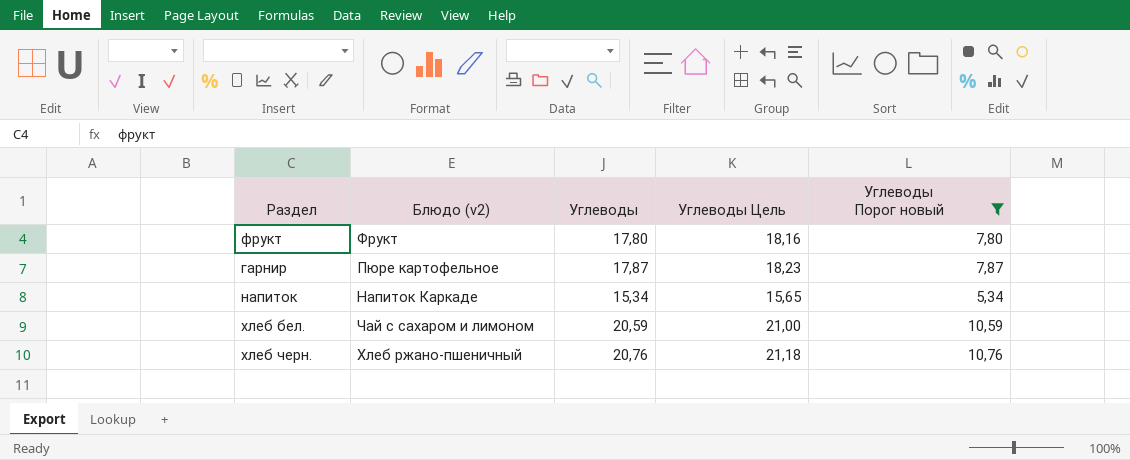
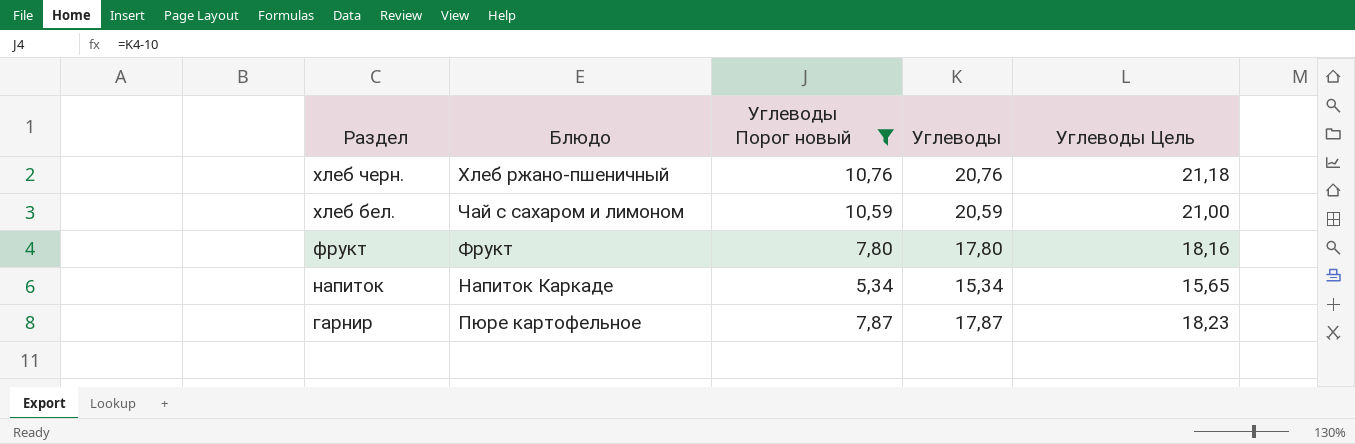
row order: none -> Раздел descending
column name: Блюдо (v2) -> Блюдо
column Углеводы Порог новый | position: 5 -> 3

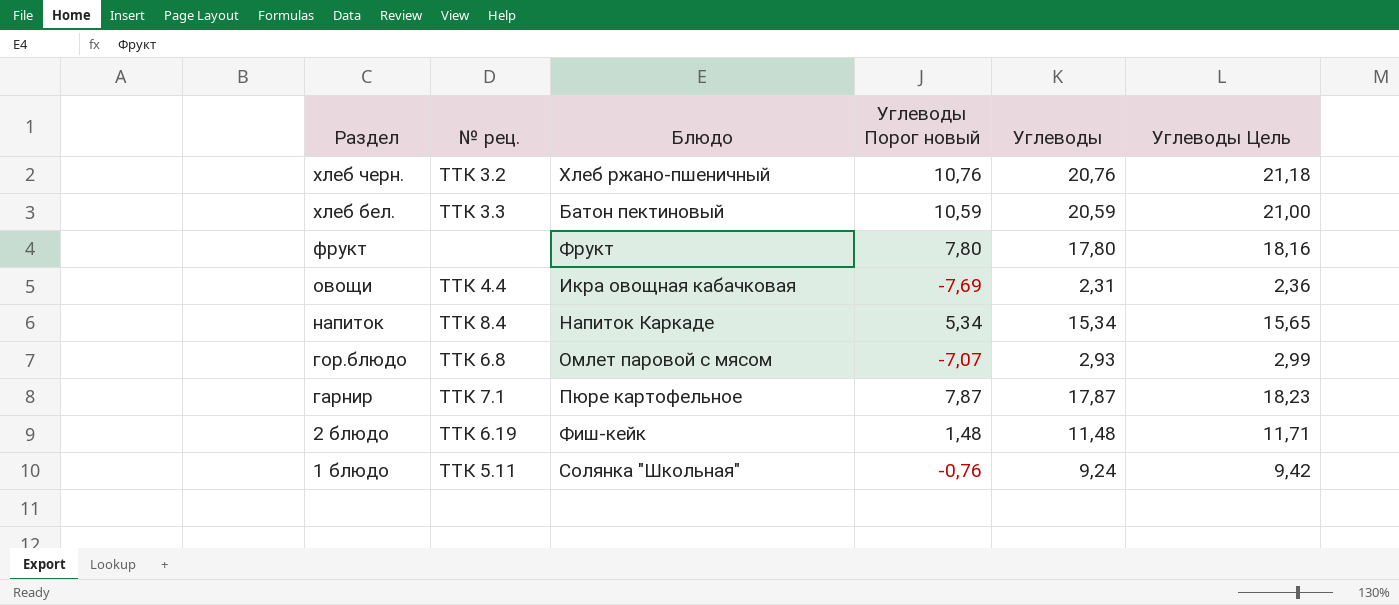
filter: Углеводы Порог новый >= 5,34 -> none
column № рец. | position: none -> 2
хлеб бел. | Блюдо: Чай с сахаром и лимоном -> Батон пектиновый

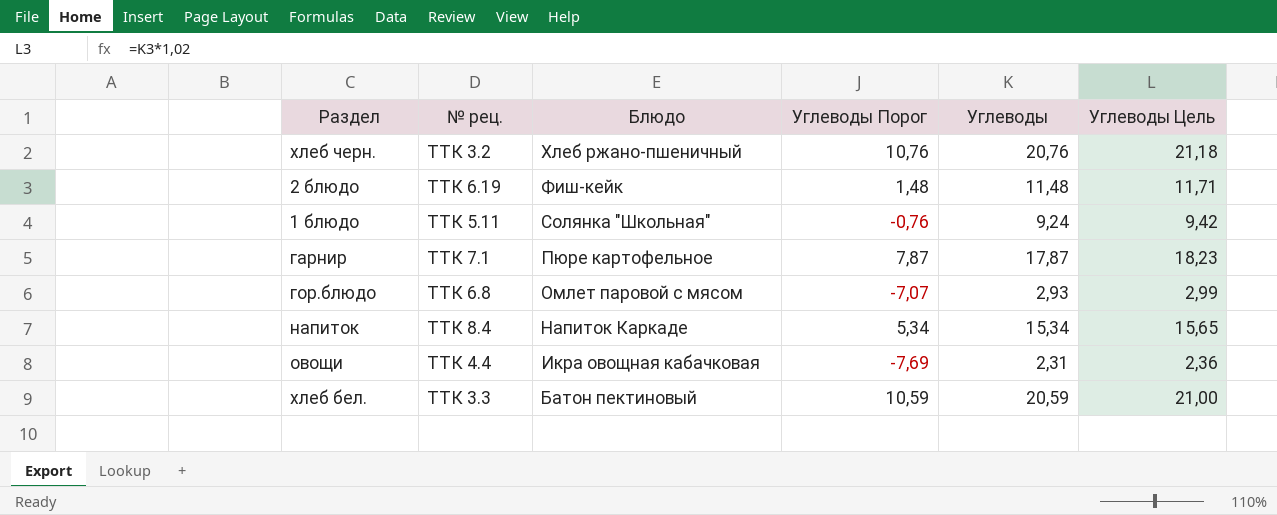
row order: Раздел descending -> Блюдо descending
column name: Углеводы Порог новый -> Углеводы Порог
row фрукт: none | Фрукт | 7,80 | 17,80 | 18,16 -> none

